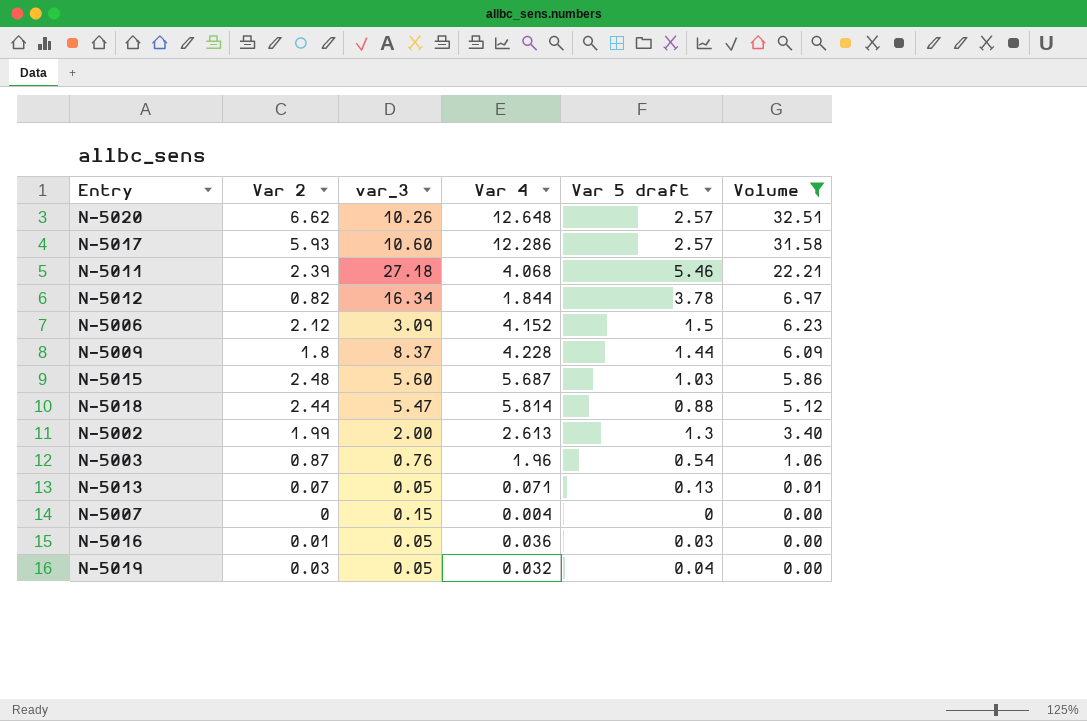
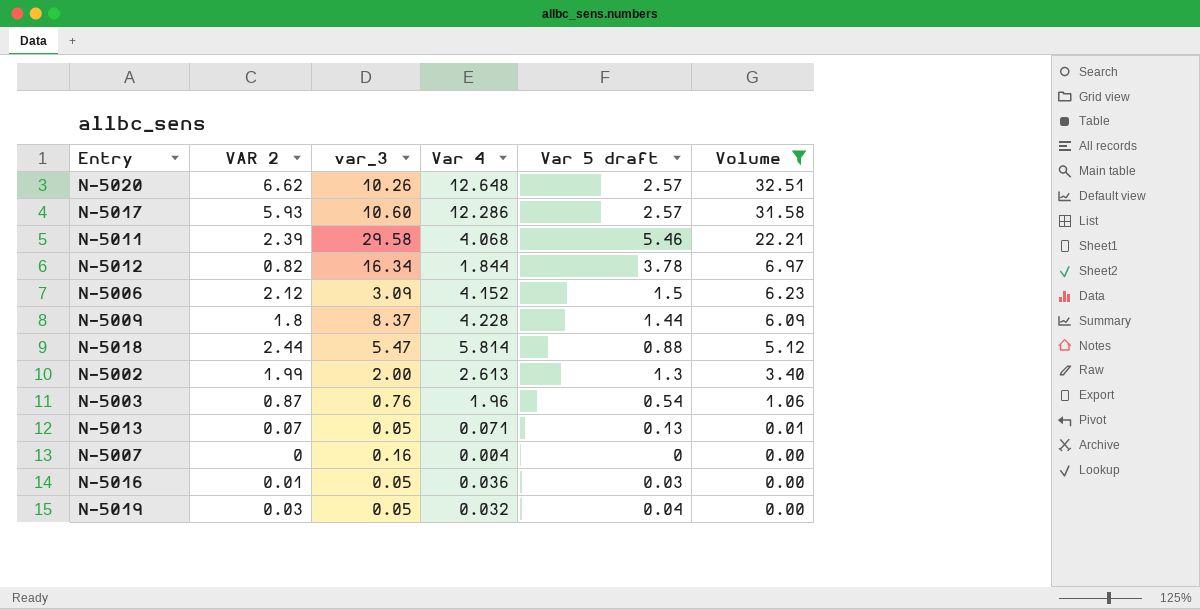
column name: Var 2 -> VAR 2
row N-5015: 2.48 | 5.60 | 5.687 | 1.03 | 5.86 -> none
N-5011 | var_3: 27.18 -> 29.58
N-5007 | var_3: 0.15 -> 0.16

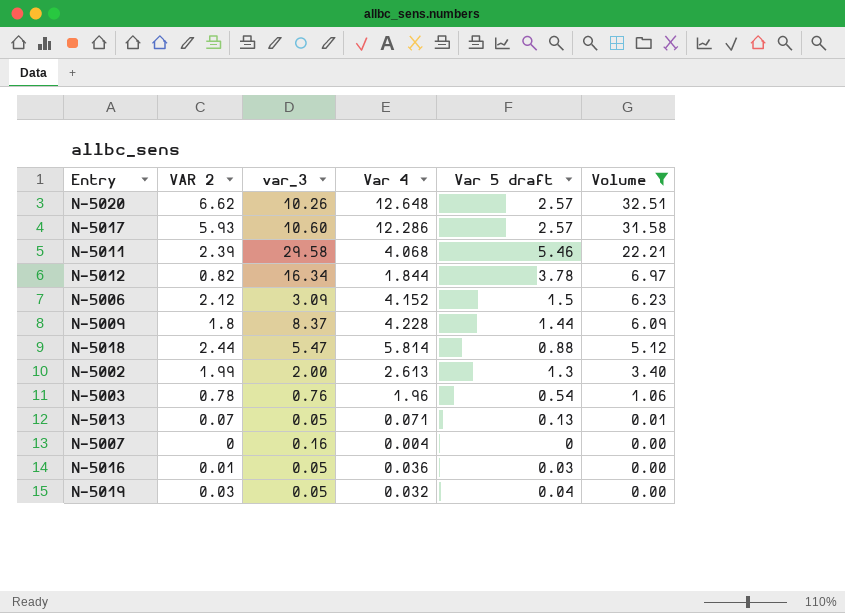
N-5003 | VAR 2: 0.87 -> 0.78

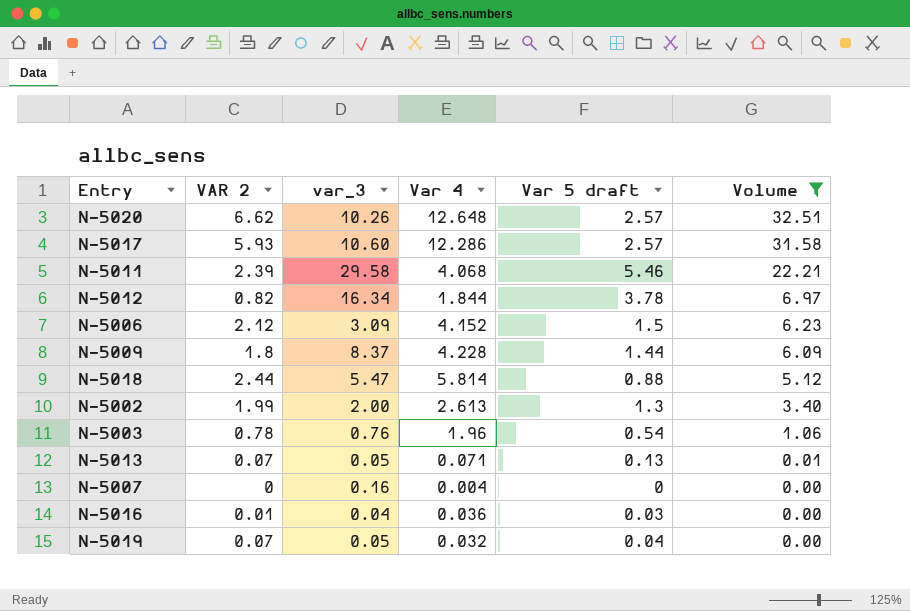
N-5016 | var_3: 0.05 -> 0.04
N-5019 | VAR 2: 0.03 -> 0.07

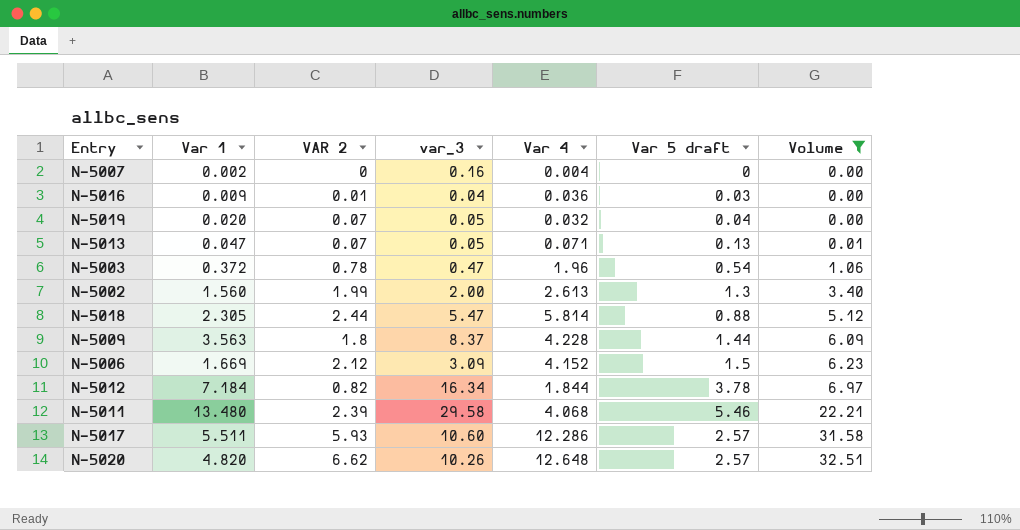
row order: Volume descending -> Volume ascending
column Var 1 | position: none -> 2
N-5003 | var_3: 0.76 -> 0.47

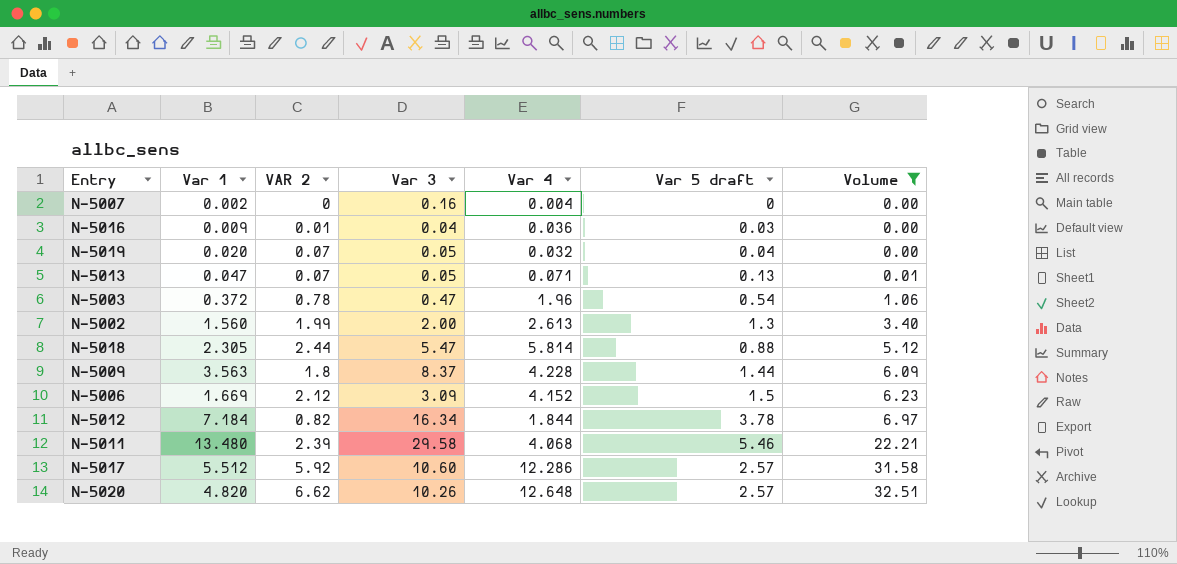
column name: var_3 -> Var 3
N-5017 | Var 1: 5.511 -> 5.512
N-5017 | VAR 2: 5.93 -> 5.92

